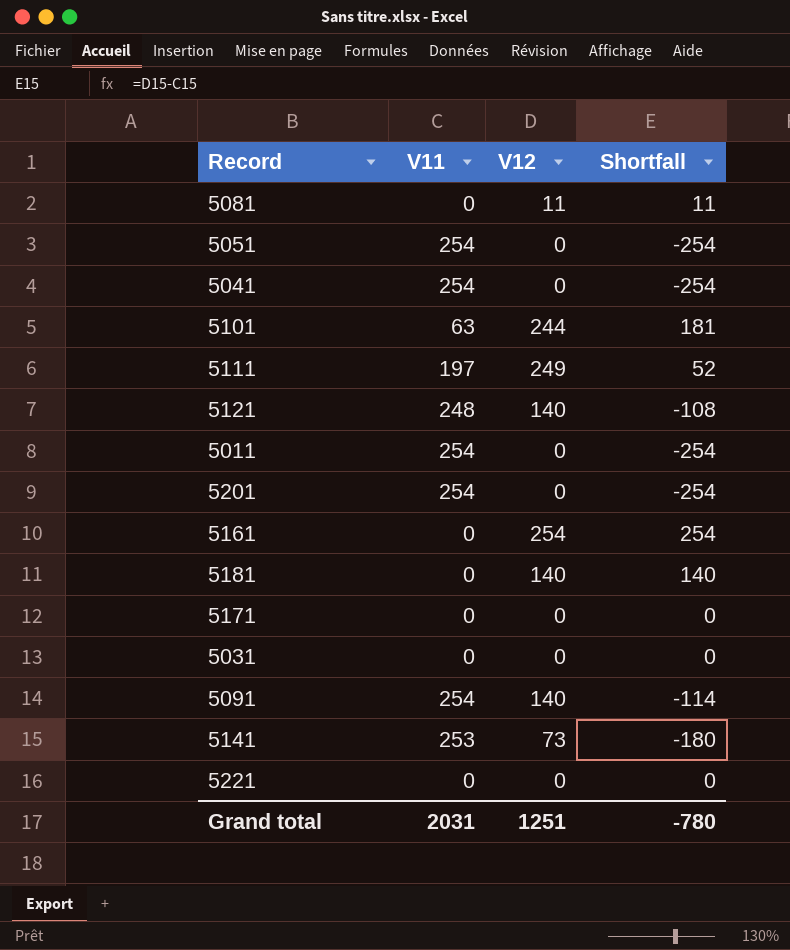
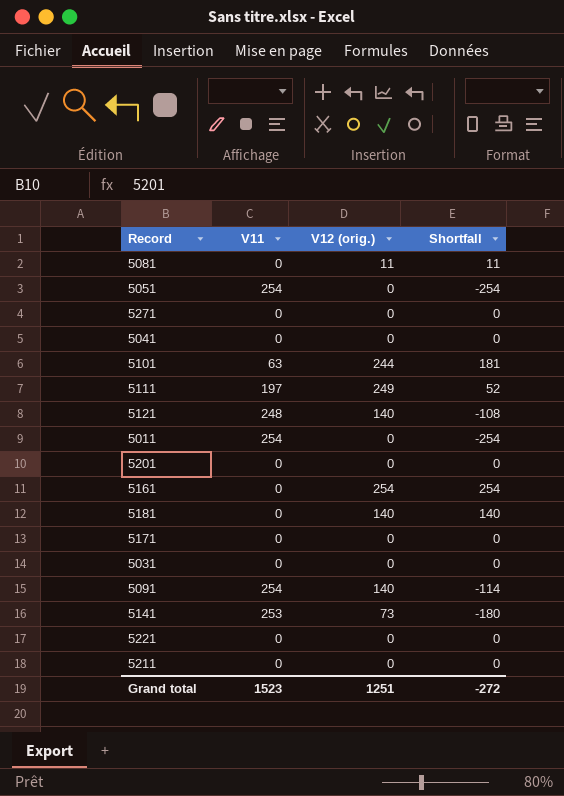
column name: V12 -> V12 (orig.)
row 5271: none -> 0 | 0 | 0
5041 | V11: 254 -> 0
5041 | Shortfall: -254 -> 0
5201 | V11: 254 -> 0
5201 | Shortfall: -254 -> 0
row 5211: none -> 0 | 0 | 0
Grand total | V11: 2031 -> 1523
Grand total | Shortfall: -780 -> -272

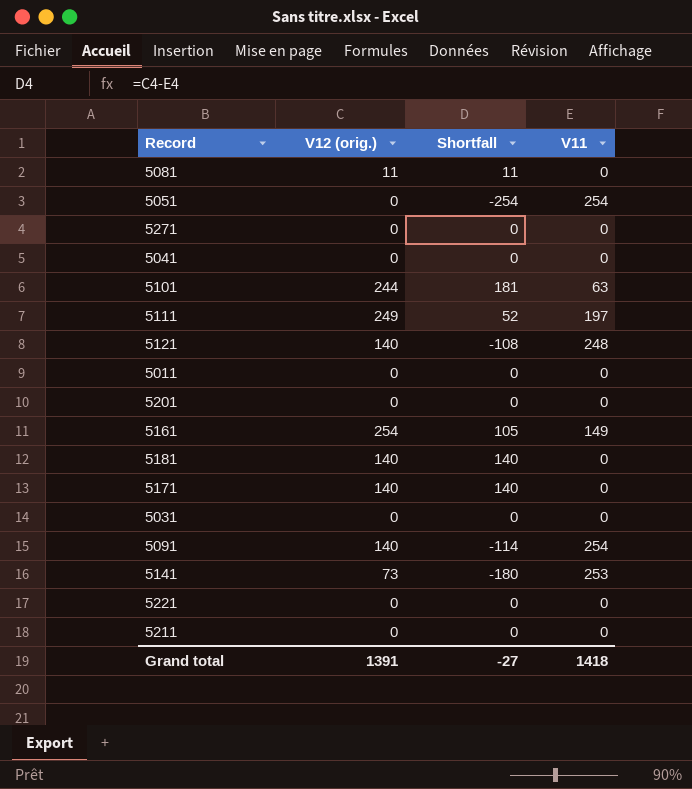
column V11 | position: 2 -> 4
5011 | Shortfall: -254 -> 0
5011 | V11: 254 -> 0
5161 | Shortfall: 254 -> 105
5161 | V11: 0 -> 149
5171 | V12 (orig.): 0 -> 140
5171 | Shortfall: 0 -> 140
Grand total | V12 (orig.): 1251 -> 1391
Grand total | Shortfall: -272 -> -27
Grand total | V11: 1523 -> 1418

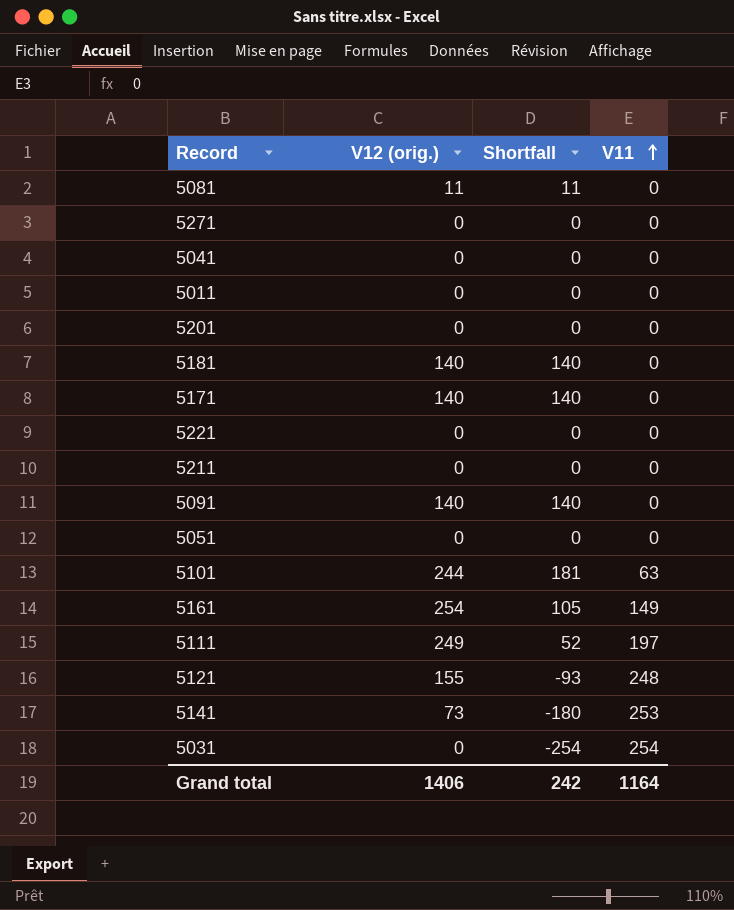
row order: none -> V11 ascending
5091 | Shortfall: -114 -> 140
5091 | V11: 254 -> 0
5051 | Shortfall: -254 -> 0
5051 | V11: 254 -> 0
5121 | V12 (orig.): 140 -> 155
5121 | Shortfall: -108 -> -93
5031 | Shortfall: 0 -> -254
5031 | V11: 0 -> 254
Grand total | V12 (orig.): 1391 -> 1406
Grand total | Shortfall: -27 -> 242
Grand total | V11: 1418 -> 1164

